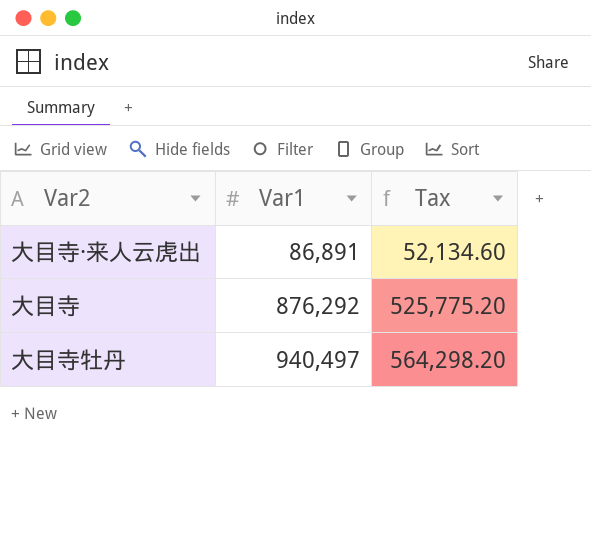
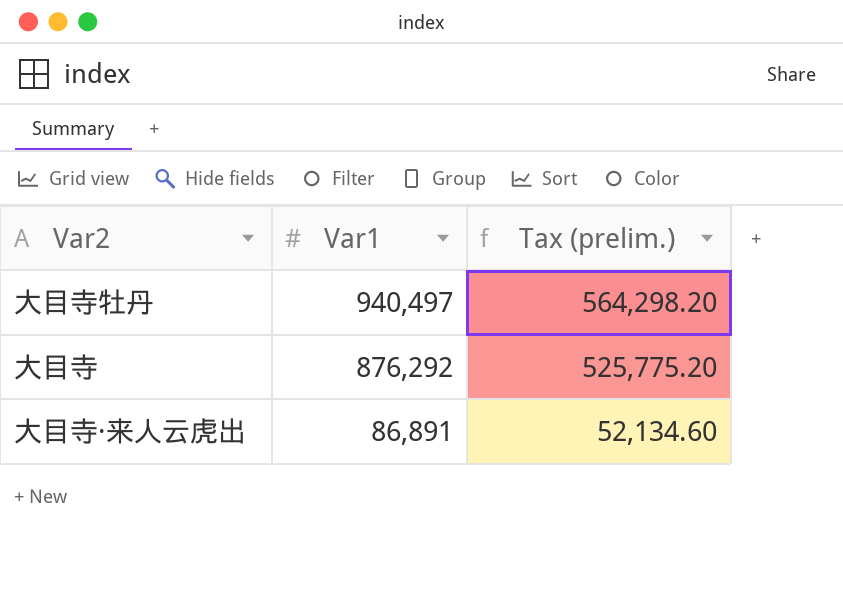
row order: Var1 ascending -> Var1 descending
column name: Tax -> Tax (prelim.)

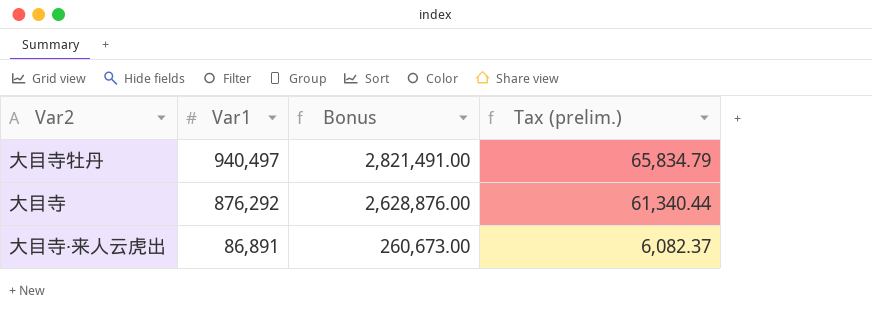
column Bonus | formula: none -> [Var1] * 3
column Tax (prelim.) | formula: [Var1] * 0.6 -> [Var1] * 0.07

